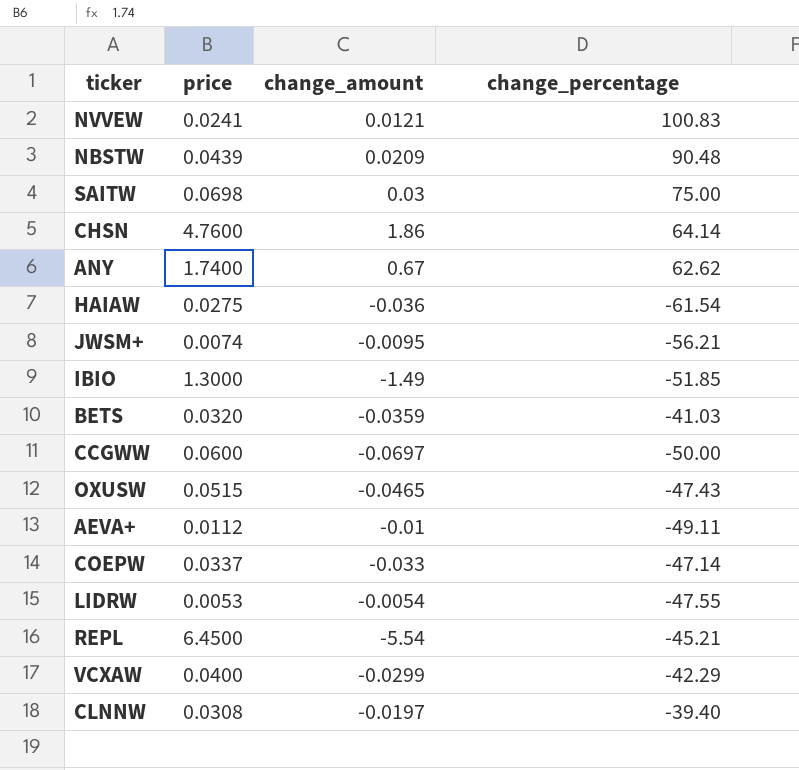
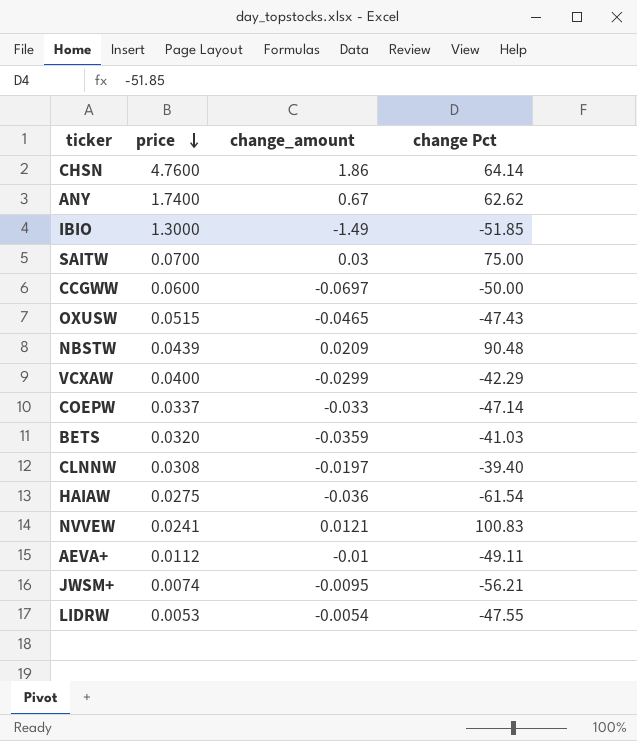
row order: none -> price descending
column name: change_percentage -> change Pct
row REPL: 6.4500 | -5.54 | -45.21 -> none
SAITW | price: 0.0698 -> 0.0700

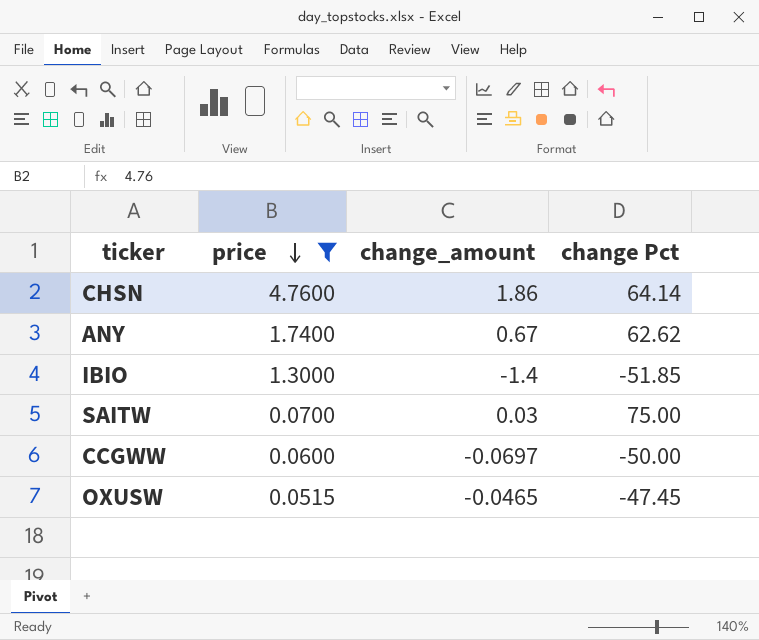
filter: none -> price >= 0.0515
IBIO | change_amount: -1.49 -> -1.4
OXUSW | change Pct: -47.43 -> -47.45

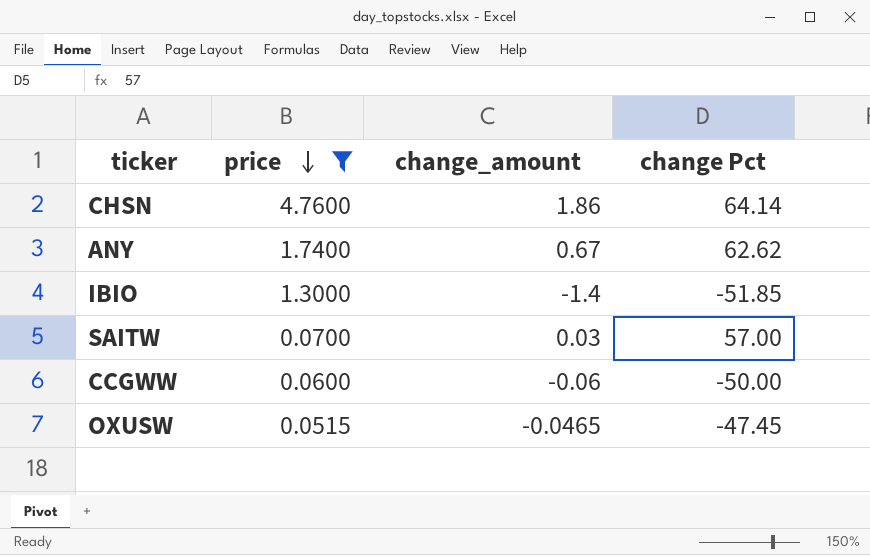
SAITW | change Pct: 75.00 -> 57.00
CCGWW | change_amount: -0.0697 -> -0.06

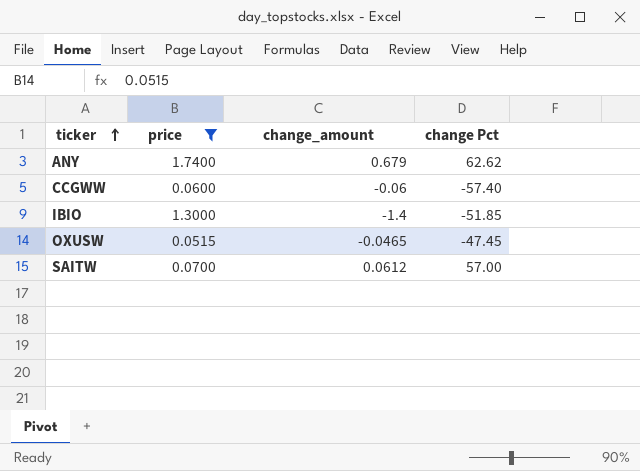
row order: price descending -> ticker ascending
row CHSN: 4.7600 | 1.86 | 64.14 -> none
ANY | change_amount: 0.67 -> 0.679
CCGWW | change Pct: -50.00 -> -57.40
SAITW | change_amount: 0.03 -> 0.0612

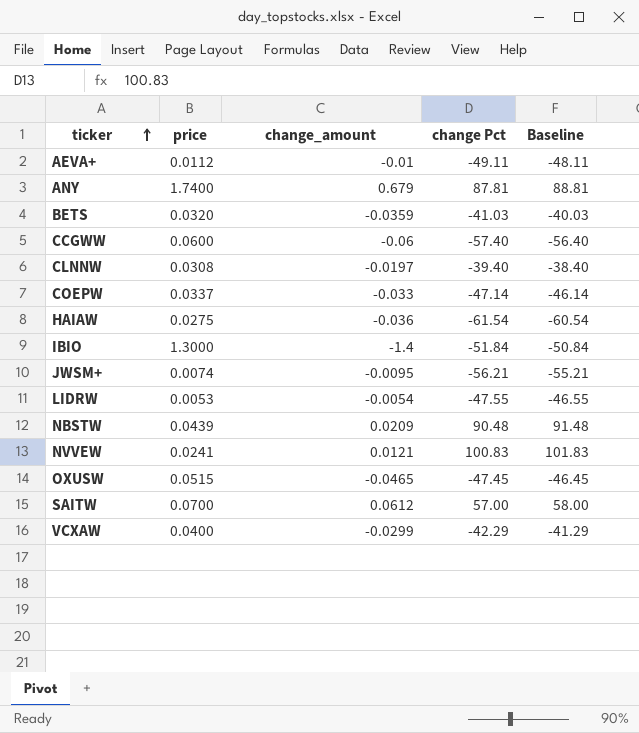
filter: price >= 0.0515 -> none
column Baseline | formula: none -> [change Pct] + 1
ANY | change Pct: 62.62 -> 87.81
IBIO | change Pct: -51.85 -> -51.84

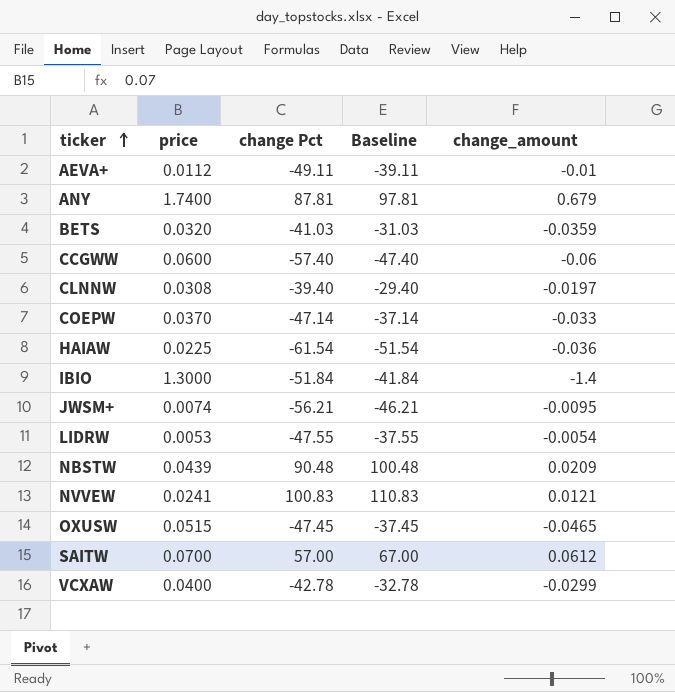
column Baseline | formula: [change Pct] + 1 -> [change Pct] + 10
column change_amount | position: 3 -> 5
COEPW | price: 0.0337 -> 0.0370
HAIAW | price: 0.0275 -> 0.0225
VCXAW | change Pct: -42.29 -> -42.78

